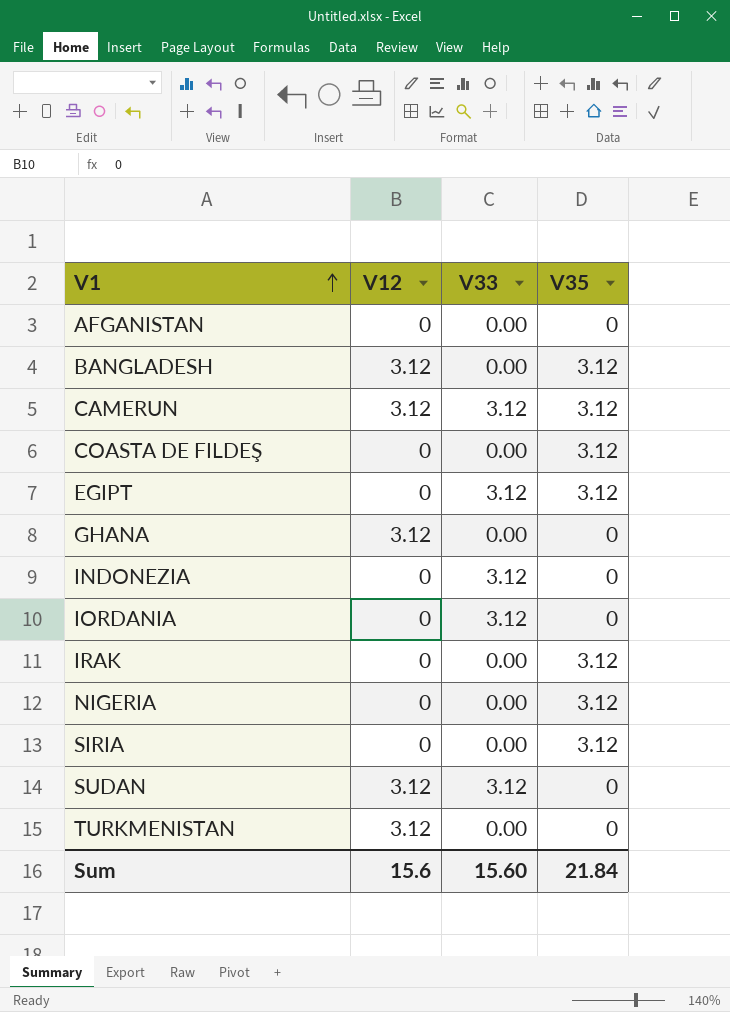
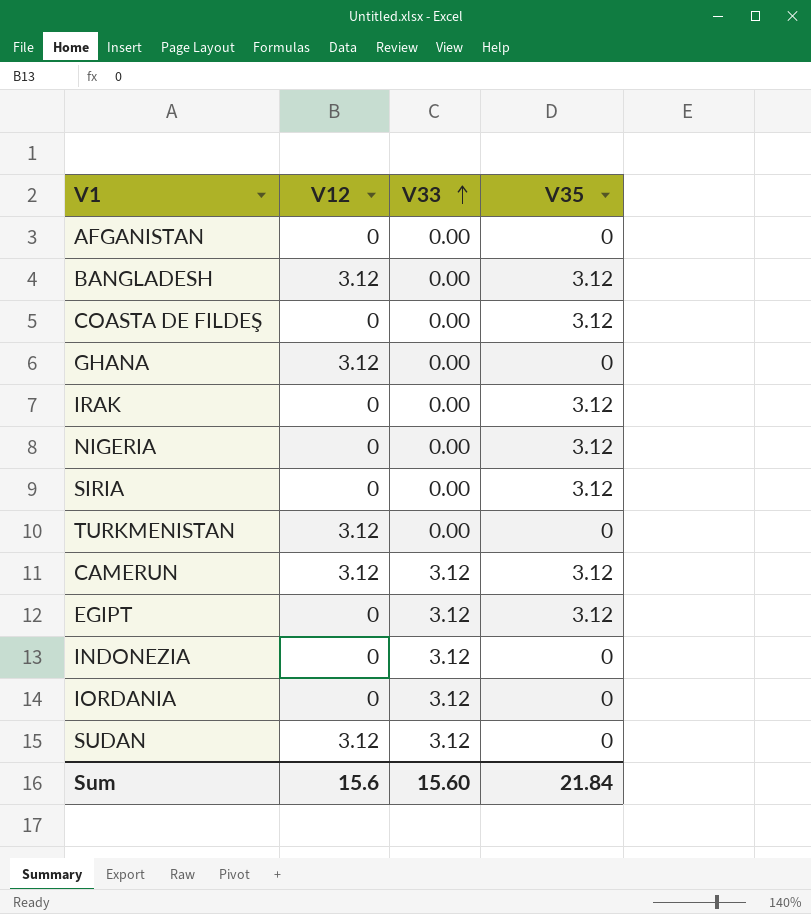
row order: V1 ascending -> V33 ascending

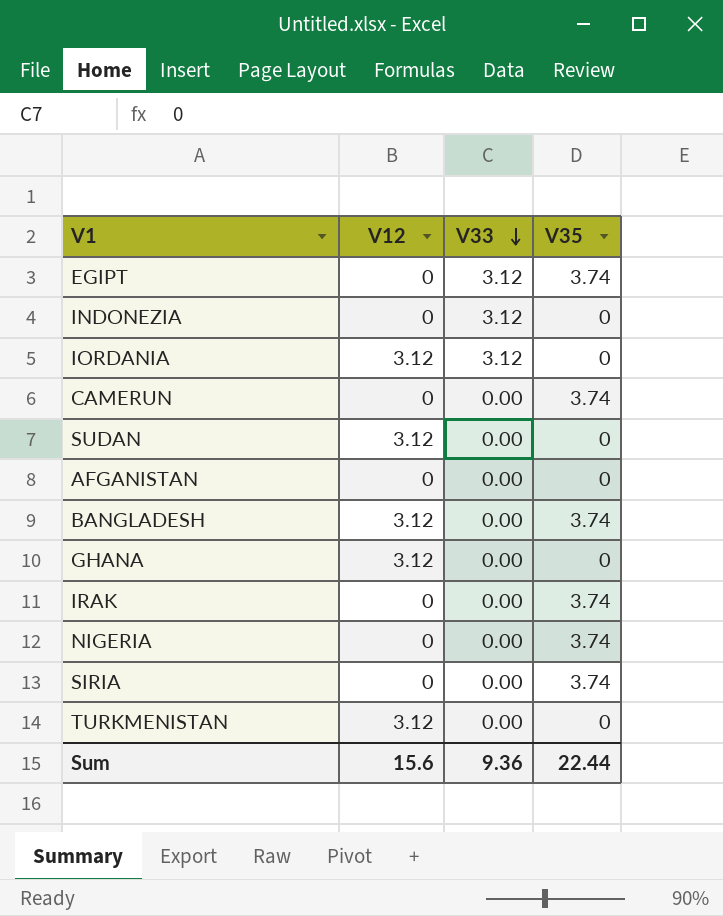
row order: V33 ascending -> V33 descending
row COASTA DE FILDEŞ: 0 | 0.00 | 3.12 -> none
EGIPT | V35: 3.12 -> 3.74
IORDANIA | V12: 0 -> 3.12
CAMERUN | V12: 3.12 -> 0
CAMERUN | V33: 3.12 -> 0.00
CAMERUN | V35: 3.12 -> 3.74
SUDAN | V33: 3.12 -> 0.00
BANGLADESH | V35: 3.12 -> 3.74
IRAK | V35: 3.12 -> 3.74
NIGERIA | V35: 3.12 -> 3.74
SIRIA | V35: 3.12 -> 3.74
Sum | V33: 15.60 -> 9.36
Sum | V35: 21.84 -> 22.44

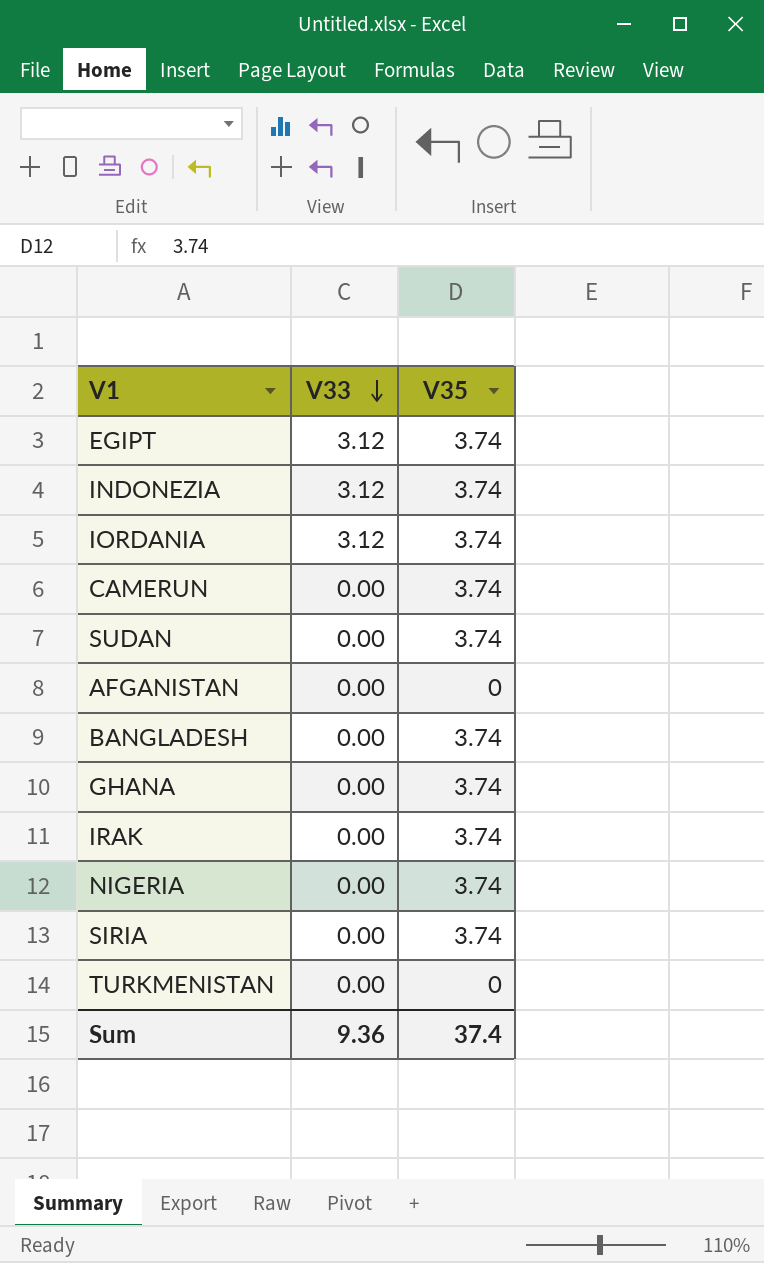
column V12 | position: 2 -> none
INDONEZIA | V35: 0 -> 3.74
IORDANIA | V35: 0 -> 3.74
SUDAN | V35: 0 -> 3.74
GHANA | V35: 0 -> 3.74
Sum | V35: 22.44 -> 37.4

